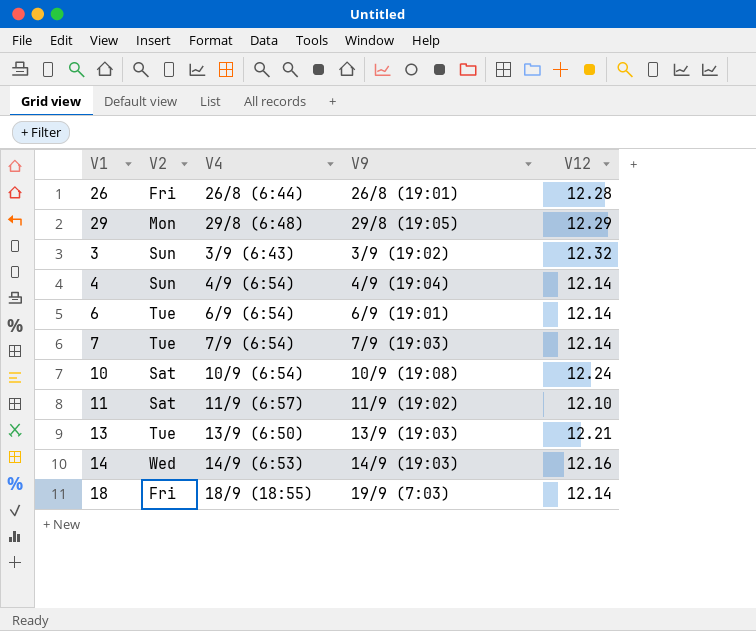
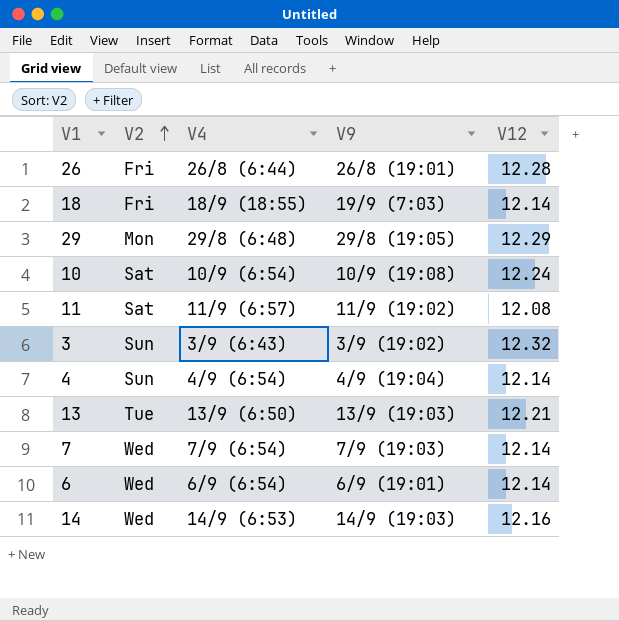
row order: none -> V2 ascending
11 | V12: 12.10 -> 12.08
7 | V2: Tue -> Wed
6 | V2: Tue -> Wed

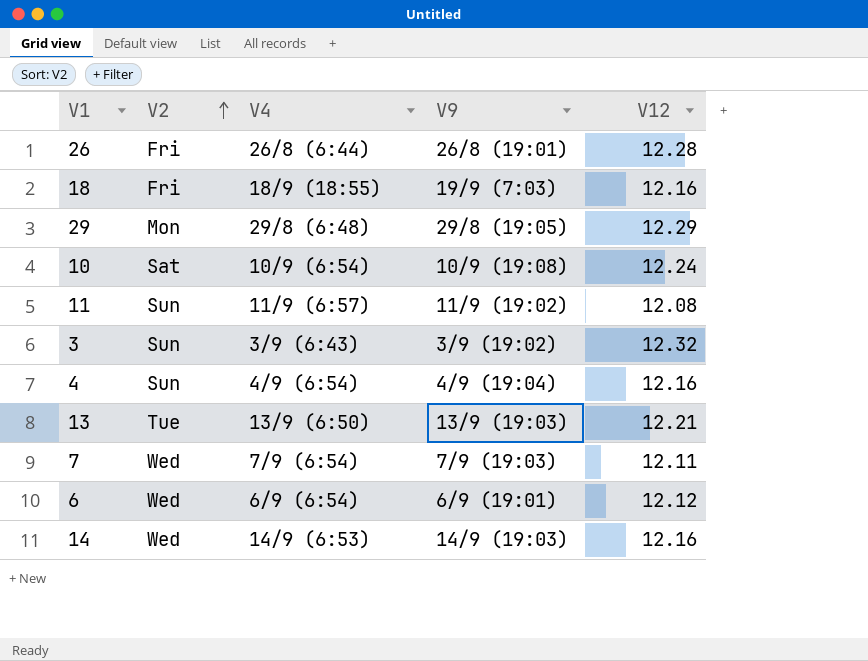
18 | V12: 12.14 -> 12.16
11 | V2: Sat -> Sun
4 | V12: 12.14 -> 12.16
7 | V12: 12.14 -> 12.11
6 | V12: 12.14 -> 12.12

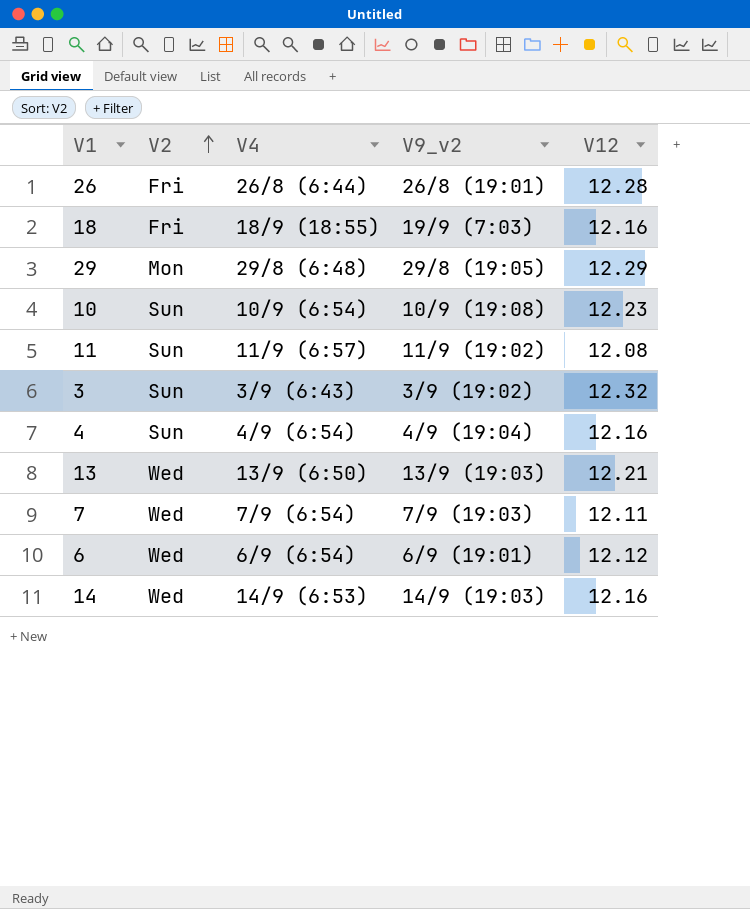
column name: V9 -> V9_v2
10 | V2: Sat -> Sun
10 | V12: 12.24 -> 12.23
13 | V2: Tue -> Wed

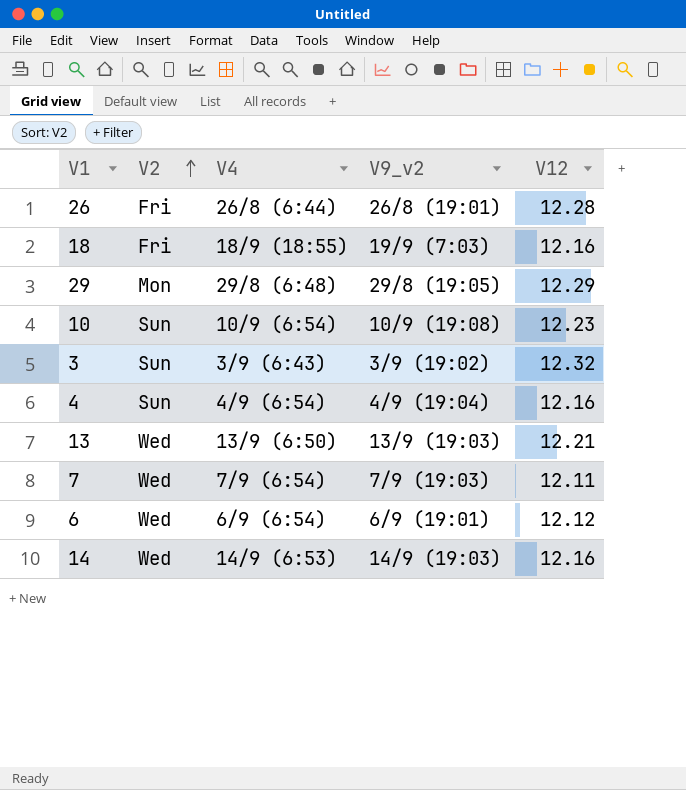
row 11: Sun | 11/9 (6:57) | 11/9 (19:02) | 12.08 -> none

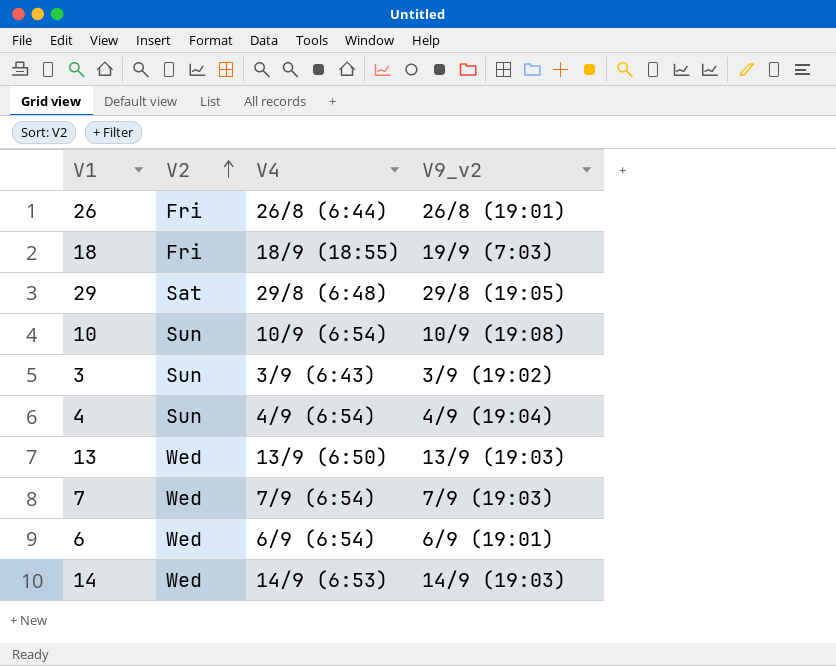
column V12 | position: 5 -> none
29 | V2: Mon -> Sat

